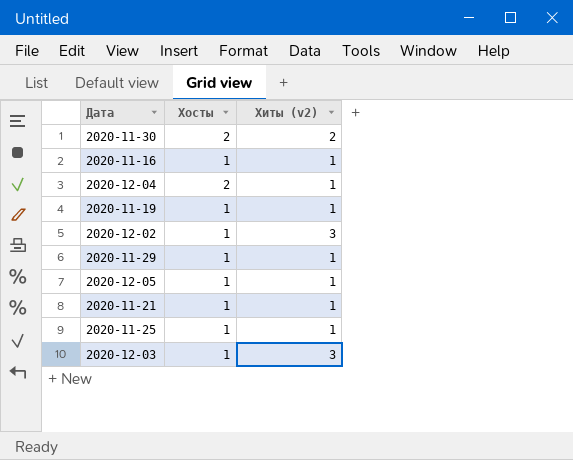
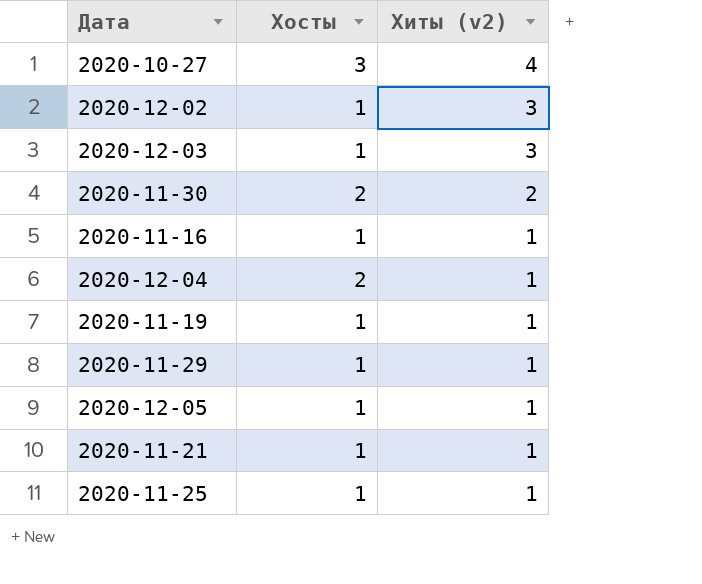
row order: none -> Хиты (v2) descending
row 2020-10-27: none -> 3 | 4

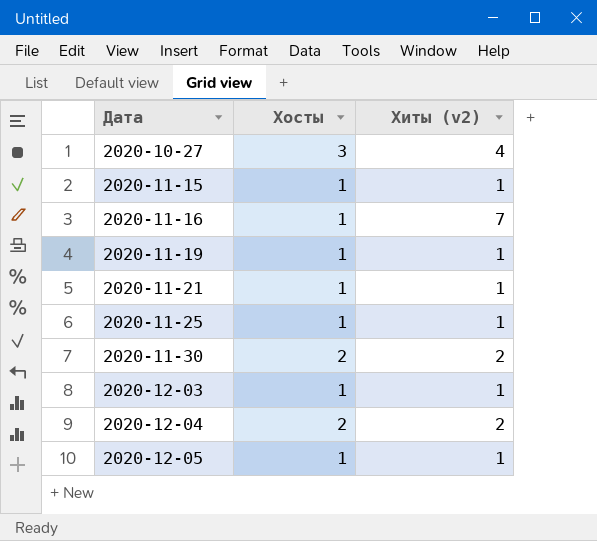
row order: Хиты (v2) descending -> Дата ascending
row 2020-12-02: 1 | 3 -> none
row 2020-11-29: 1 | 1 -> none
row 2020-11-15: none -> 1 | 1
2020-11-16 | Хиты (v2): 1 -> 7
2020-12-03 | Хиты (v2): 3 -> 1
2020-12-04 | Хиты (v2): 1 -> 2

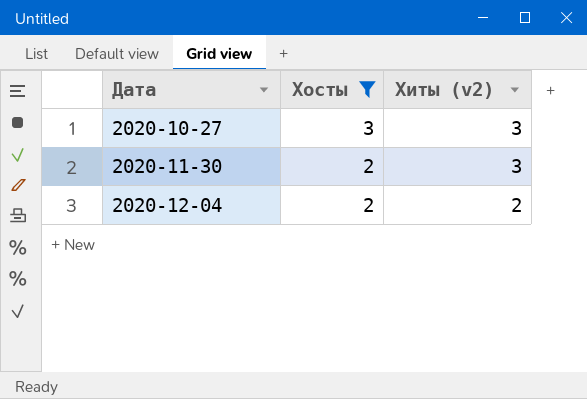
filter: none -> Хосты != 1
2020-10-27 | Хиты (v2): 4 -> 3
2020-11-30 | Хиты (v2): 2 -> 3

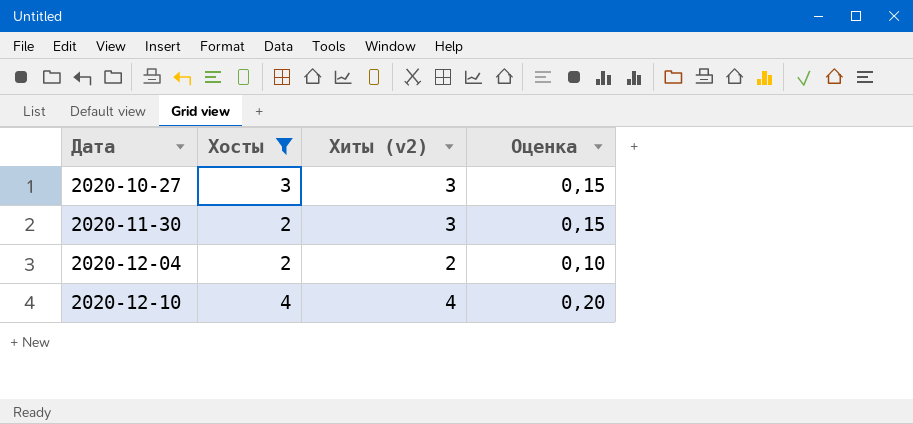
column Оценка | formula: none -> [Хиты (v2)] * 0,05
row 2020-12-10: none -> 4 | 4 | 0,20

